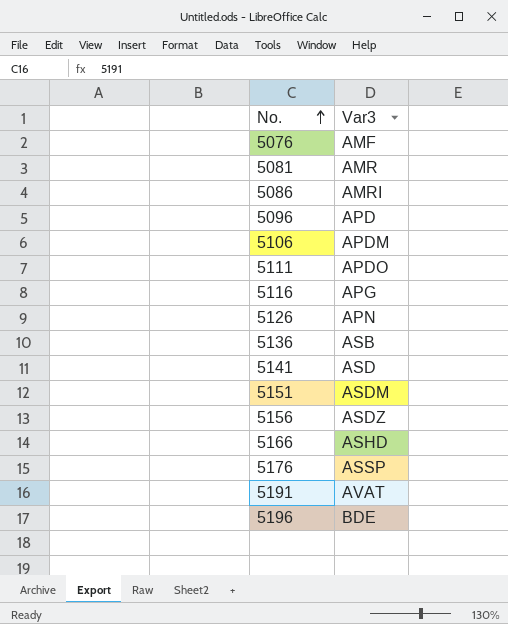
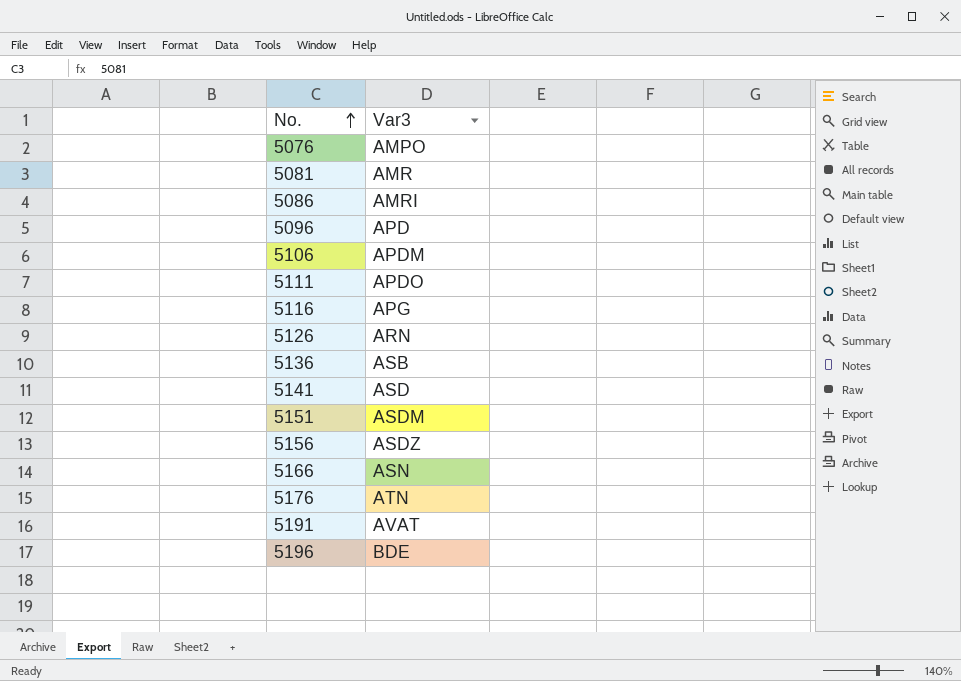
5076 | Var3: AMF -> AMPO
5126 | Var3: APN -> ARN
5166 | Var3: ASHD -> ASN
5176 | Var3: ASSP -> ATN

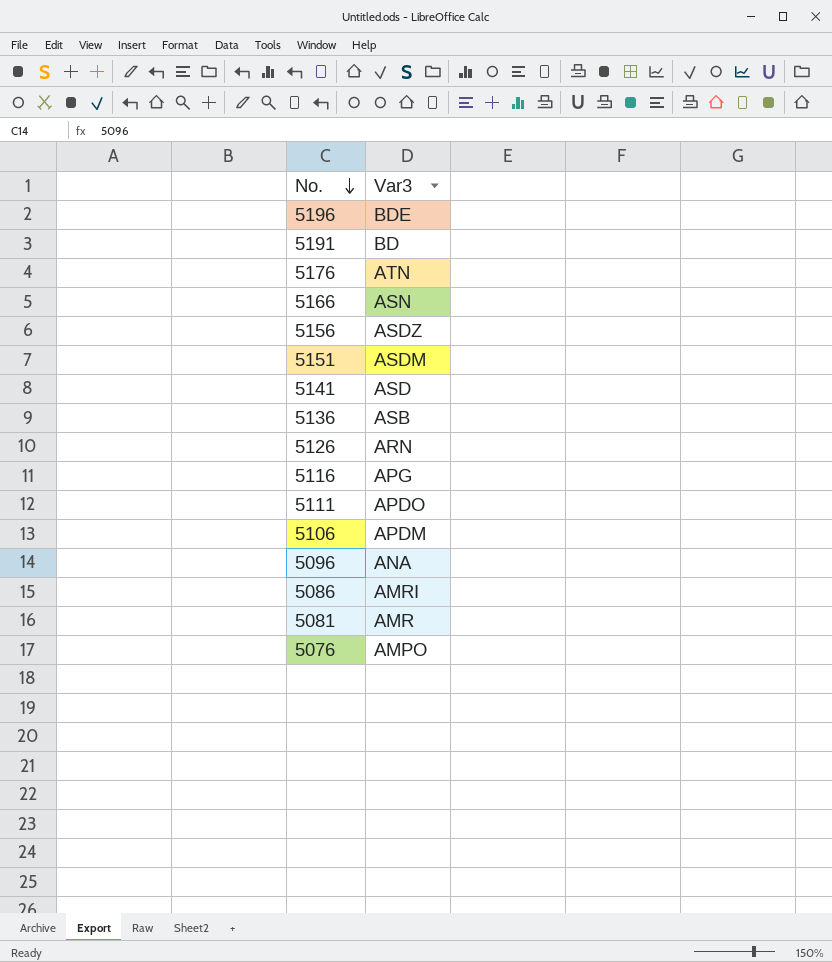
row order: No. ascending -> No. descending
5191 | Var3: AVAT -> BD
5096 | Var3: APD -> ANA

